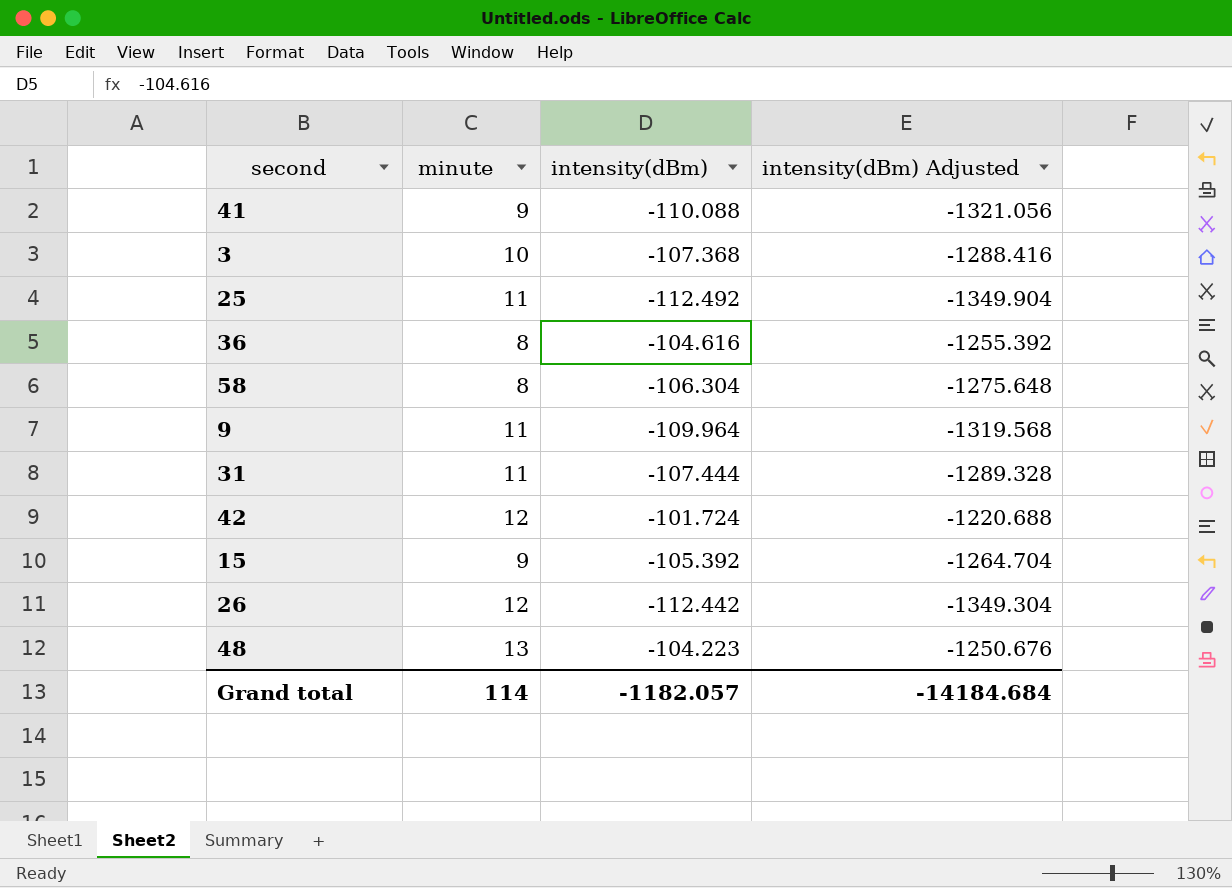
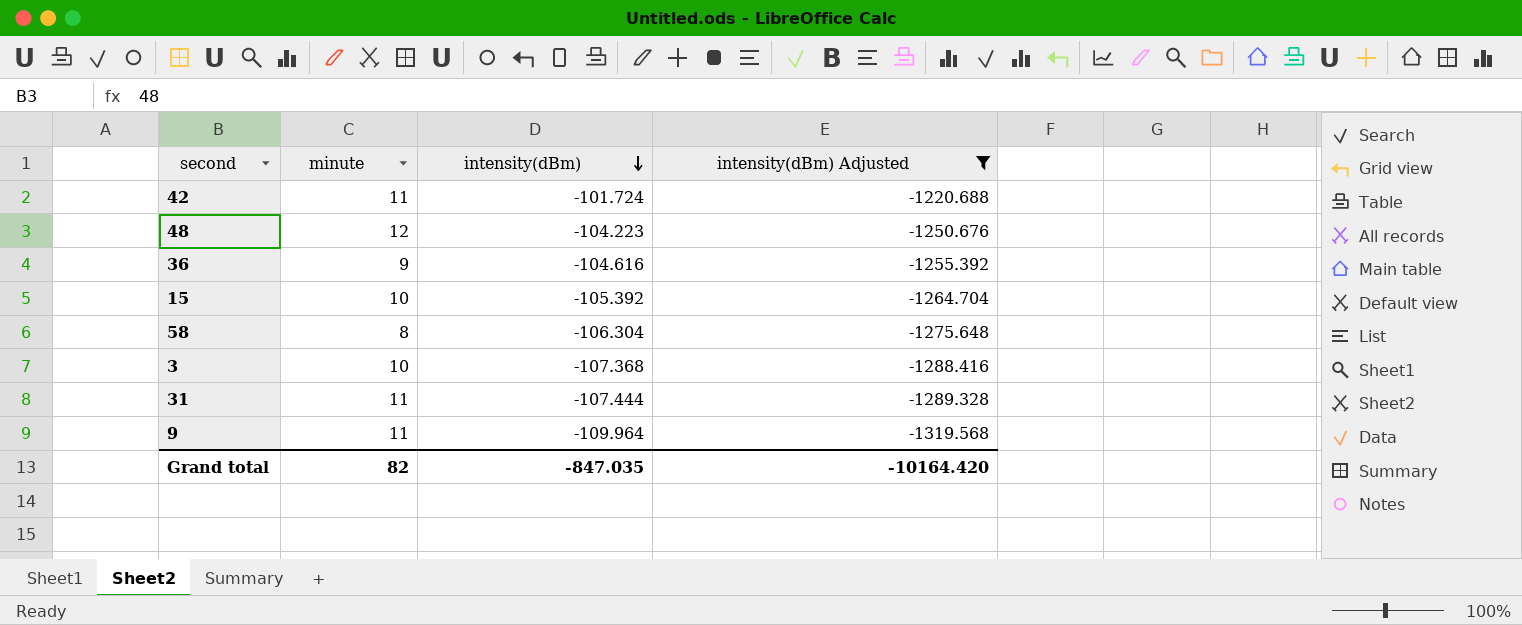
filter: none -> intensity(dBm) Adjusted >= -1319.568
row order: none -> intensity(dBm) descending
42 | minute: 12 -> 11
48 | minute: 13 -> 12
36 | minute: 8 -> 9
15 | minute: 9 -> 10
Grand total | minute: 114 -> 82
Grand total | intensity(dBm): -1182.057 -> -847.035
Grand total | intensity(dBm) Adjusted: -14184.684 -> -10164.420

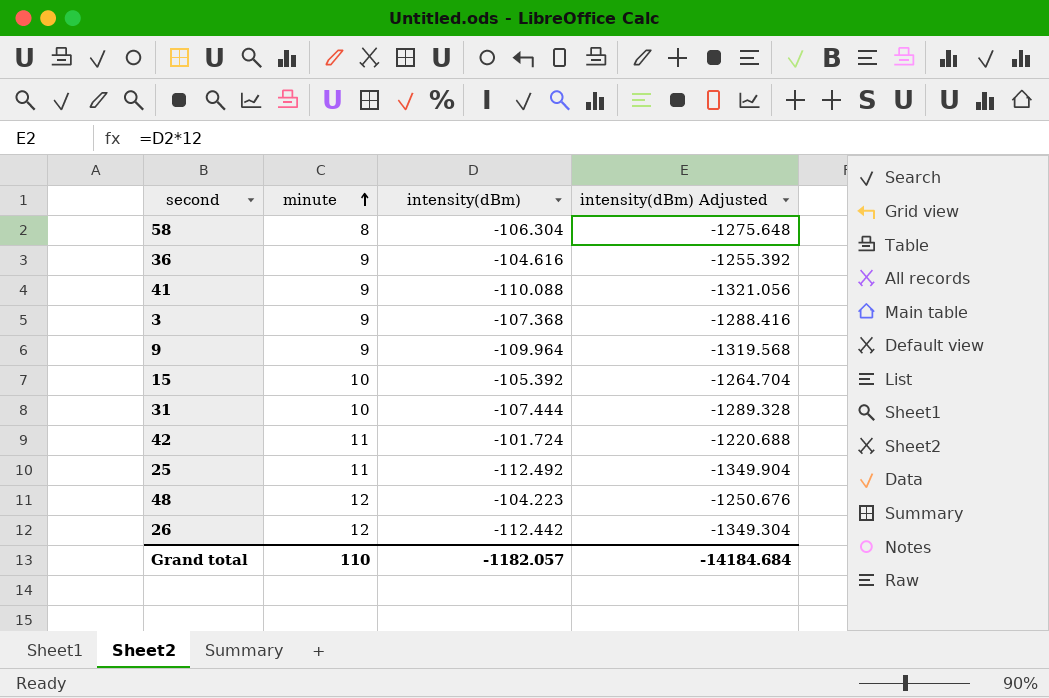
filter: intensity(dBm) Adjusted >= -1319.568 -> none
row order: intensity(dBm) descending -> minute ascending
3 | minute: 10 -> 9
9 | minute: 11 -> 9
31 | minute: 11 -> 10
Grand total | minute: 82 -> 110
Grand total | intensity(dBm): -847.035 -> -1182.057
Grand total | intensity(dBm) Adjusted: -10164.420 -> -14184.684

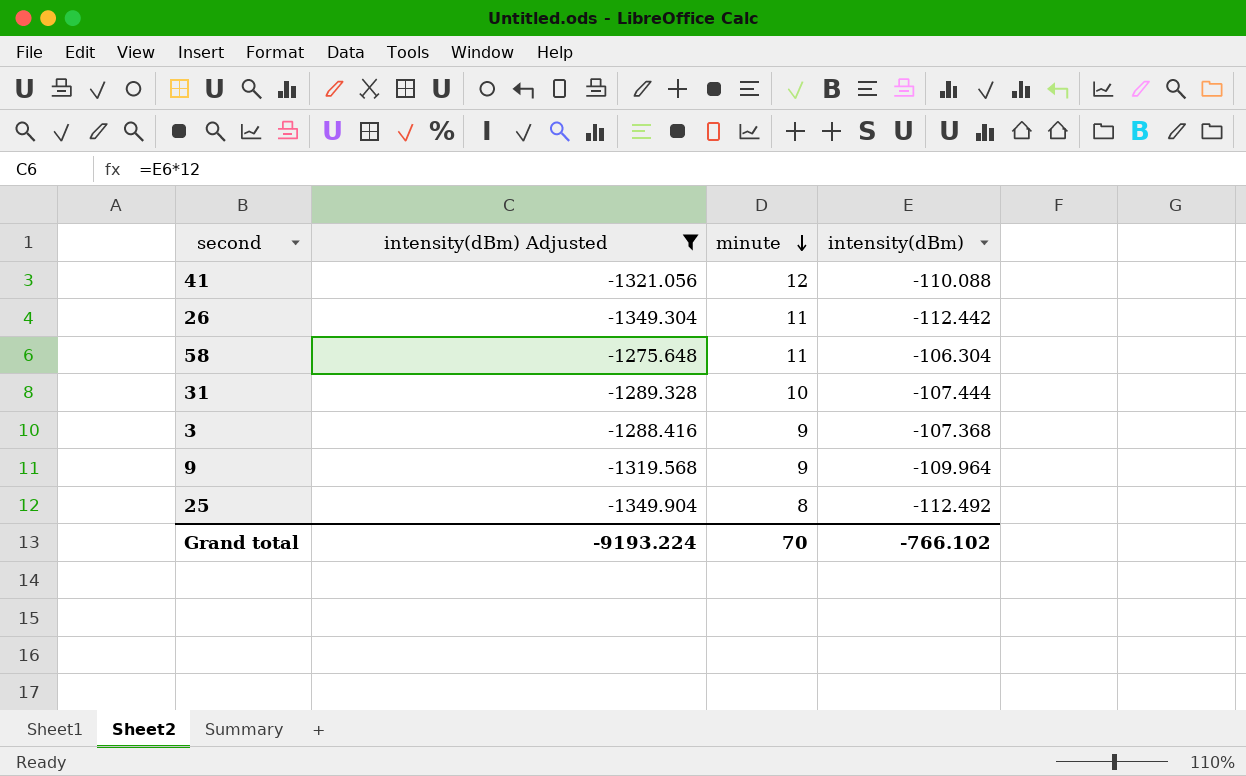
filter: none -> intensity(dBm) Adjusted <= -1275.648
row order: minute ascending -> minute descending
column intensity(dBm) Adjusted | position: 4 -> 2
41 | minute: 9 -> 12
26 | minute: 12 -> 11
58 | minute: 8 -> 11
25 | minute: 11 -> 8
Grand total | intensity(dBm) Adjusted: -14184.684 -> -9193.224
Grand total | minute: 110 -> 70
Grand total | intensity(dBm): -1182.057 -> -766.102

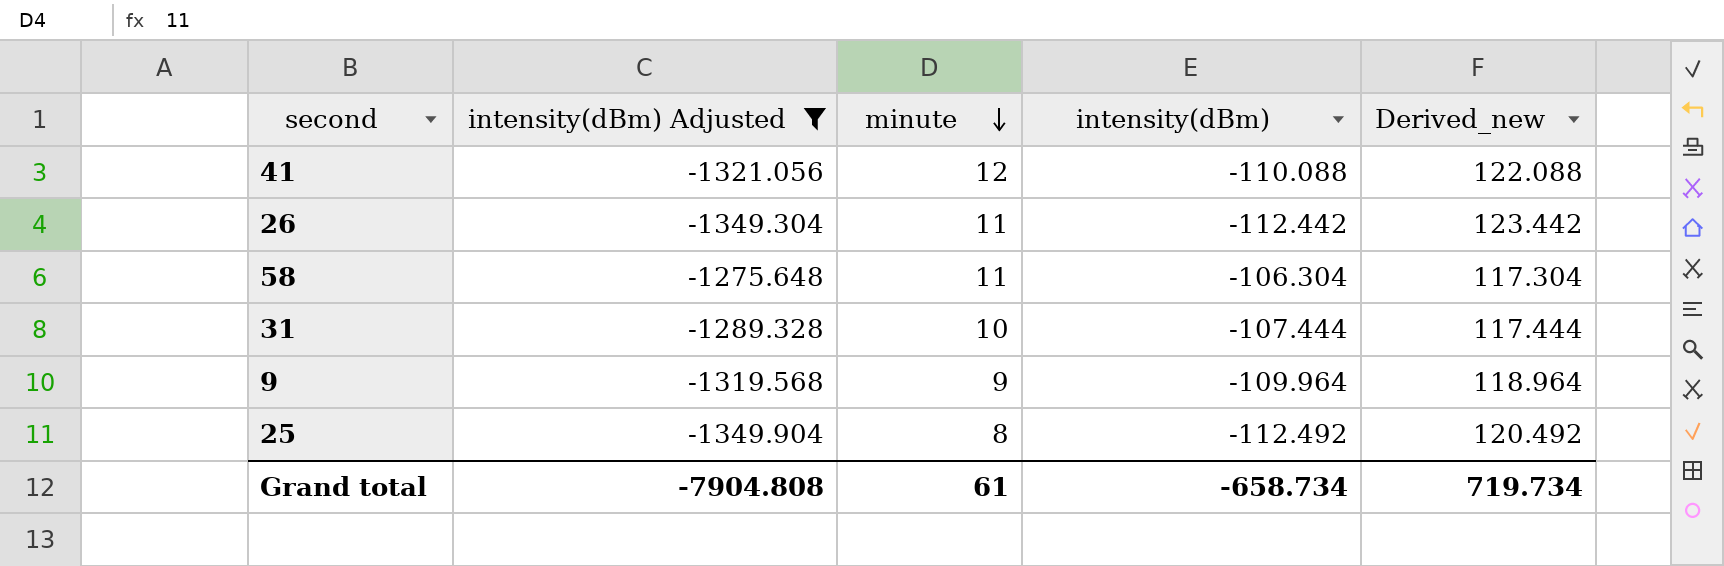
column Derived_new | formula: none -> [minute] - [intensity(dBm)]
row 3: -1288.416 | 9 | -107.368 -> none
Grand total | intensity(dBm) Adjusted: -9193.224 -> -7904.808
Grand total | minute: 70 -> 61
Grand total | intensity(dBm): -766.102 -> -658.734

